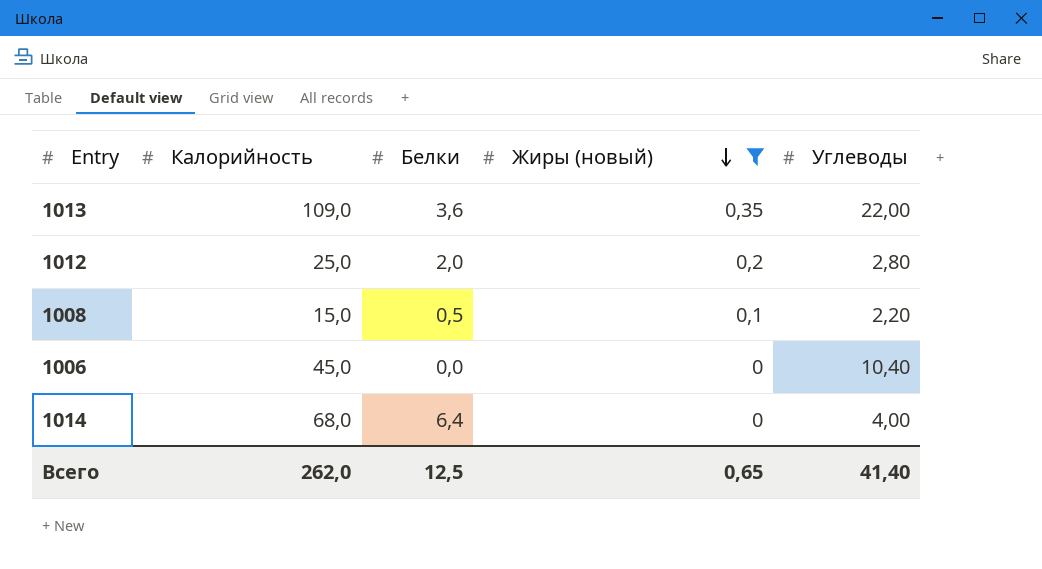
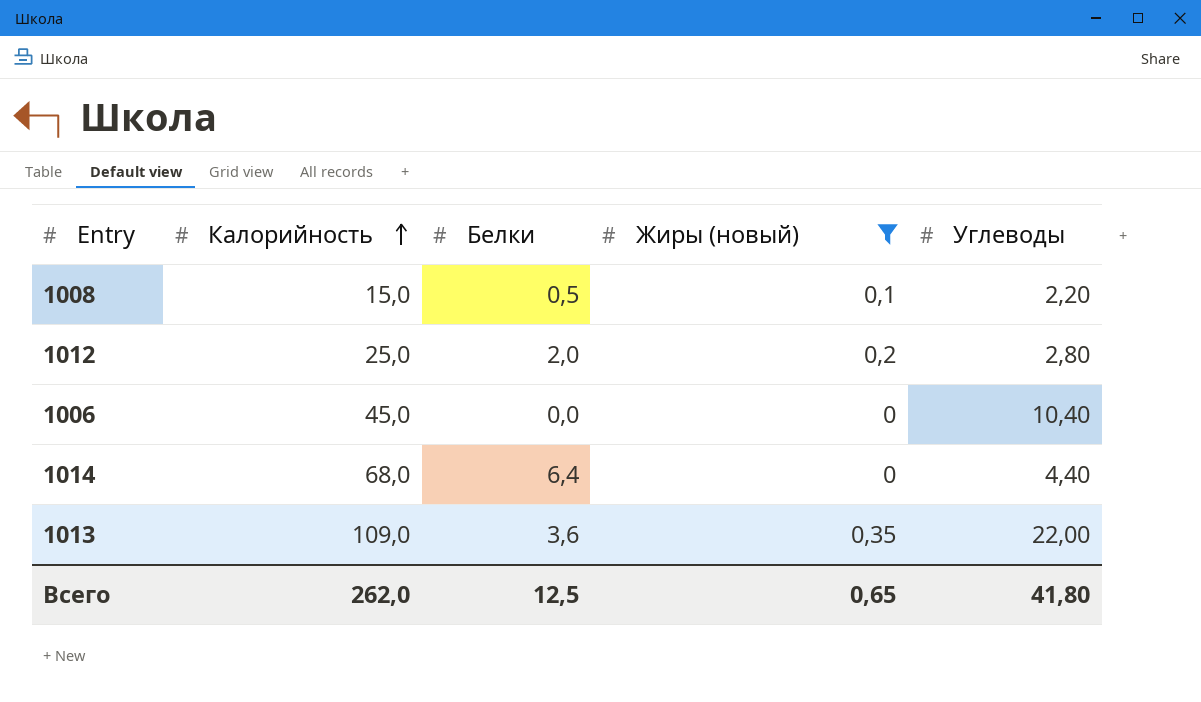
row order: Жиры (новый) descending -> Калорийность ascending
1014 | Углеводы: 4,00 -> 4,40
Всего | Углеводы: 41,40 -> 41,80

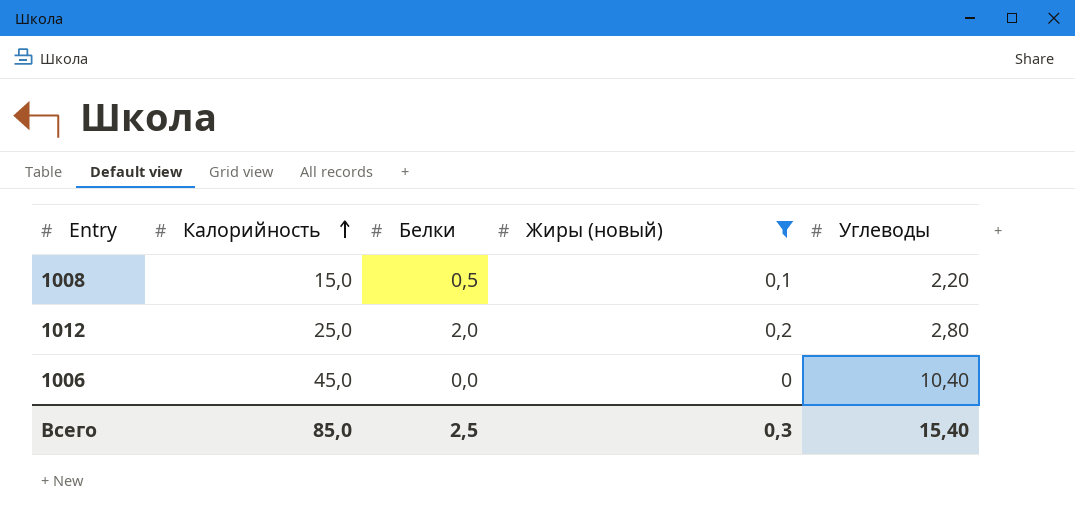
row 1014: 68,0 | 6,4 | 0 | 4,40 -> none
row 1013: 109,0 | 3,6 | 0,35 | 22,00 -> none
Всего | Калорийность: 262,0 -> 85,0
Всего | Белки: 12,5 -> 2,5
Всего | Жиры (новый): 0,65 -> 0,3
Всего | Углеводы: 41,80 -> 15,40

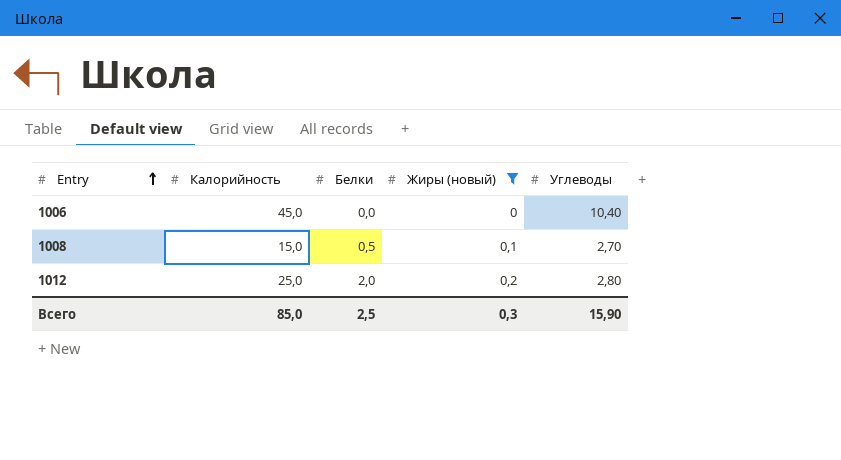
row order: Калорийность ascending -> Entry ascending
1008 | Углеводы: 2,20 -> 2,70
Всего | Углеводы: 15,40 -> 15,90

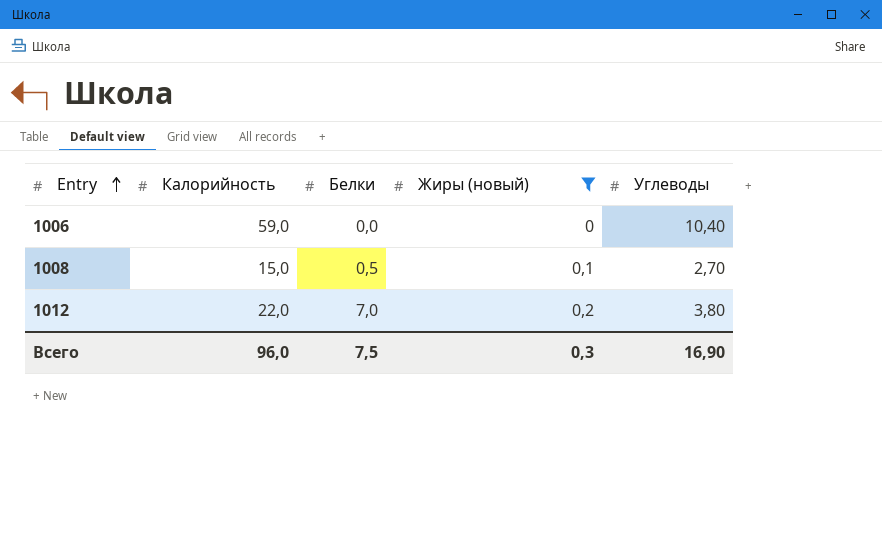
1006 | Калорийность: 45,0 -> 59,0
1012 | Калорийность: 25,0 -> 22,0
1012 | Белки: 2,0 -> 7,0
1012 | Углеводы: 2,80 -> 3,80
Всего | Калорийность: 85,0 -> 96,0
Всего | Белки: 2,5 -> 7,5
Всего | Углеводы: 15,90 -> 16,90

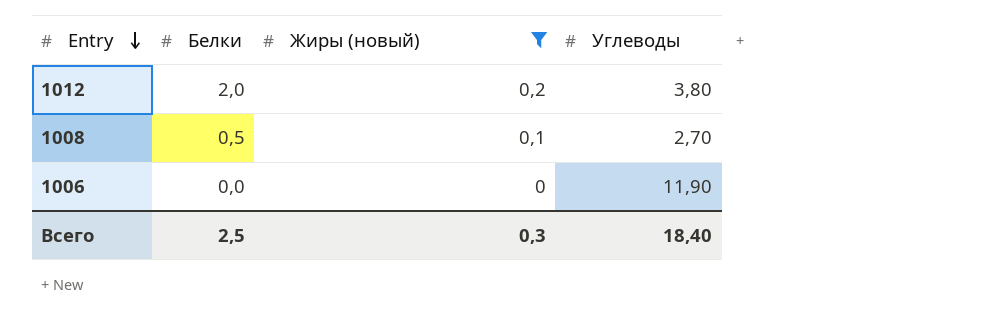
row order: Entry ascending -> Entry descending
column Калорийность | position: 2 -> none
1012 | Белки: 7,0 -> 2,0
1006 | Углеводы: 10,40 -> 11,90
Всего | Белки: 7,5 -> 2,5
Всего | Углеводы: 16,90 -> 18,40

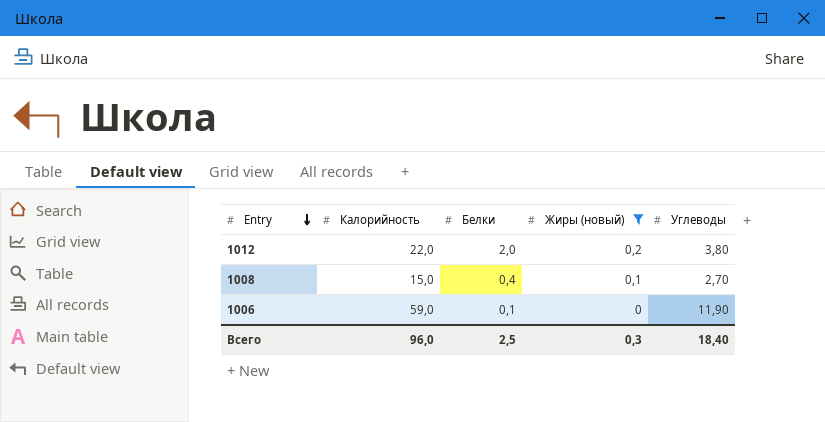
column Калорийность | position: none -> 2
1008 | Белки: 0,5 -> 0,4
1006 | Белки: 0,0 -> 0,1

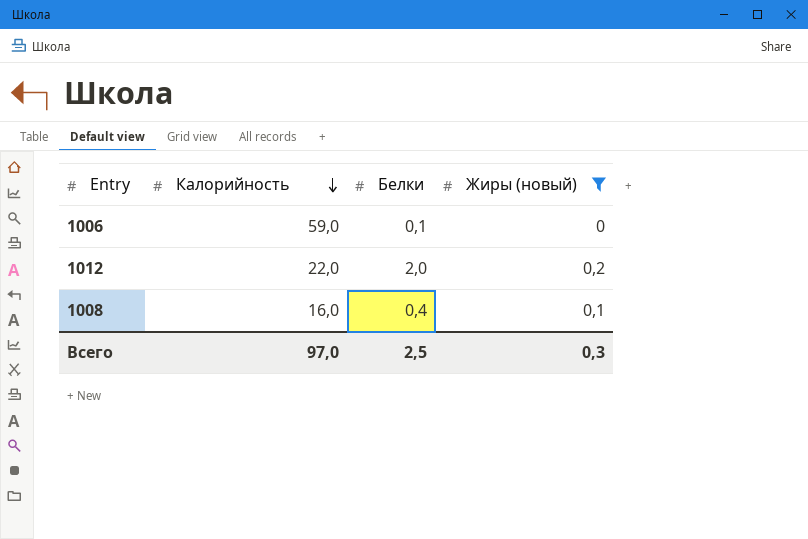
row order: Entry descending -> Калорийность descending
column Углеводы | position: 5 -> none
1008 | Калорийность: 15,0 -> 16,0
Всего | Калорийность: 96,0 -> 97,0

